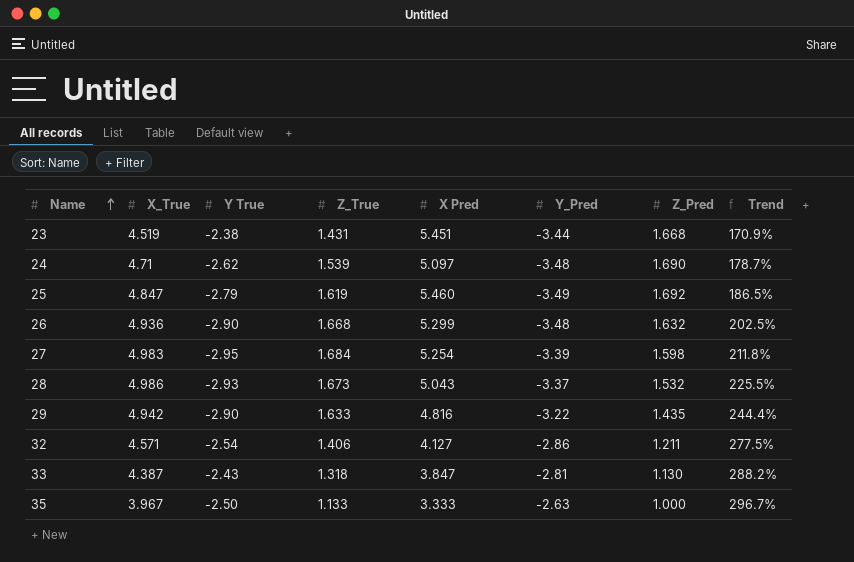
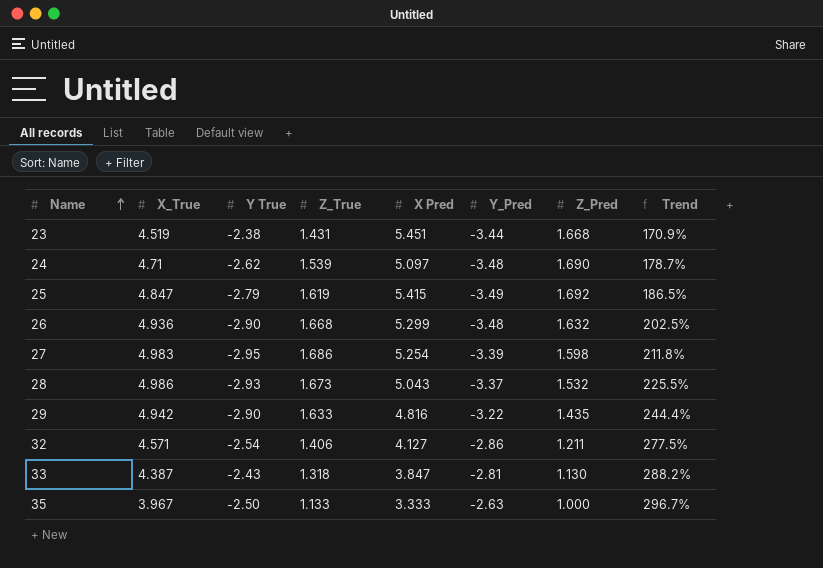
25 | X Pred: 5.460 -> 5.415
27 | Z_True: 1.684 -> 1.686

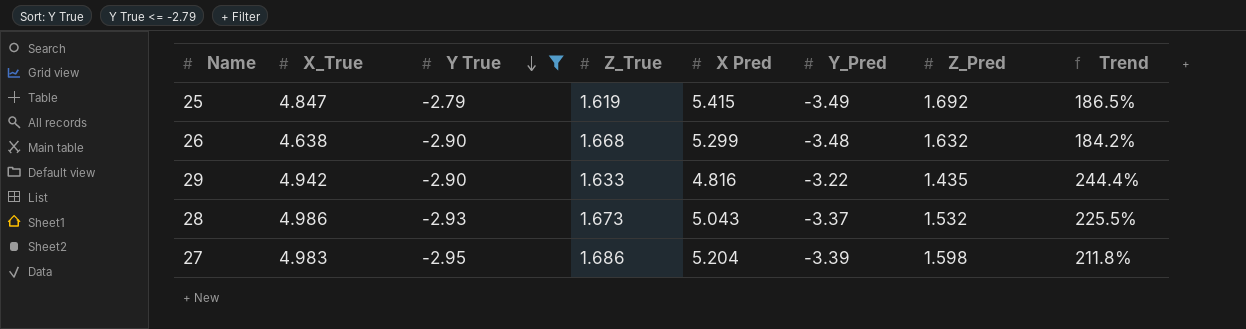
filter: none -> Y True <= -2.79
row order: Name ascending -> Y True descending
26 | X_True: 4.936 -> 4.638
26 | Trend: 202.5% -> 184.2%
27 | X Pred: 5.254 -> 5.204

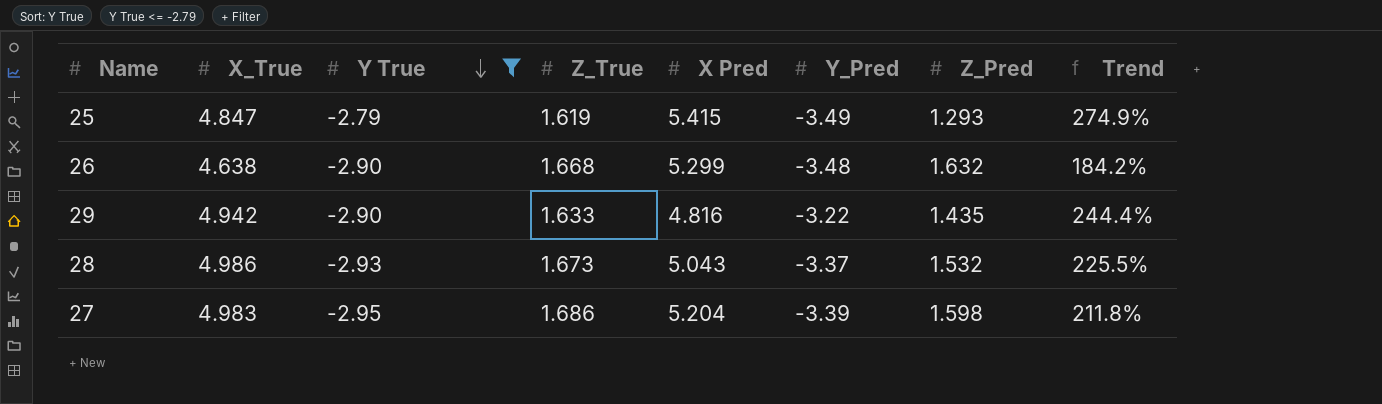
25 | Z_Pred: 1.692 -> 1.293
25 | Trend: 186.5% -> 274.9%

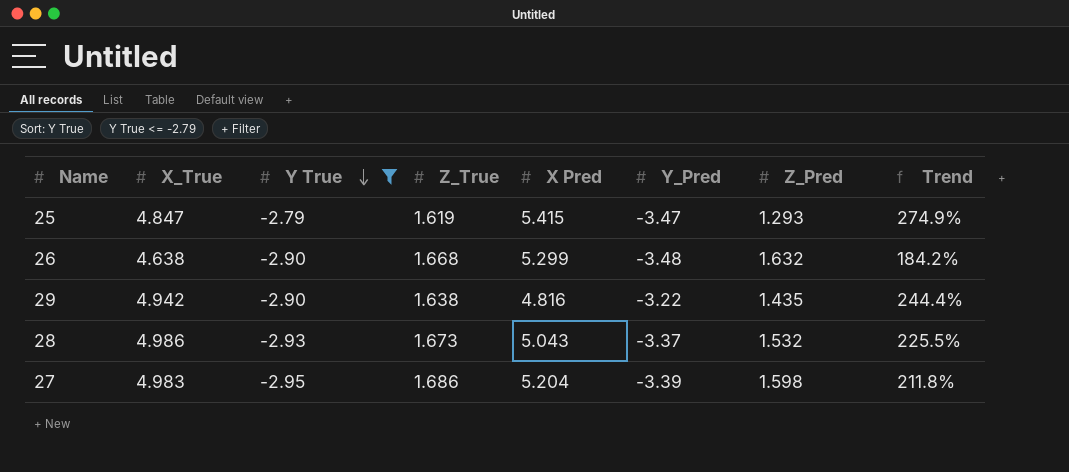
25 | Y_Pred: -3.49 -> -3.47
29 | Z_True: 1.633 -> 1.638

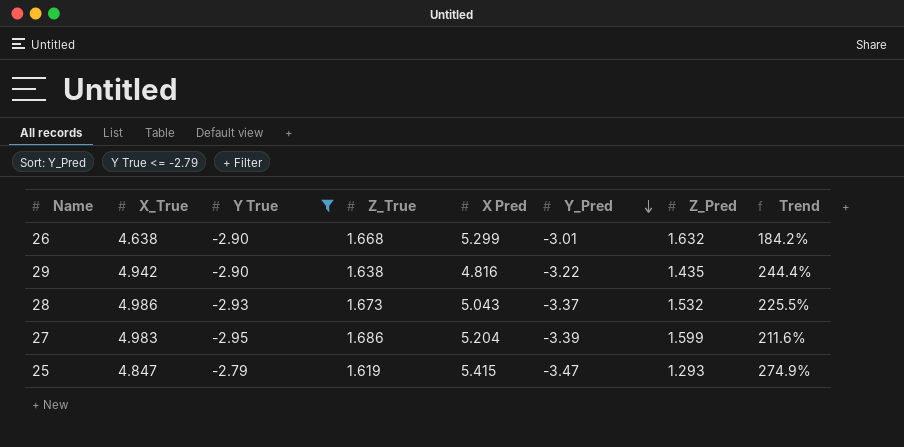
row order: Y True descending -> Y_Pred descending
26 | Y_Pred: -3.48 -> -3.01
27 | Z_Pred: 1.598 -> 1.599
27 | Trend: 211.8% -> 211.6%

